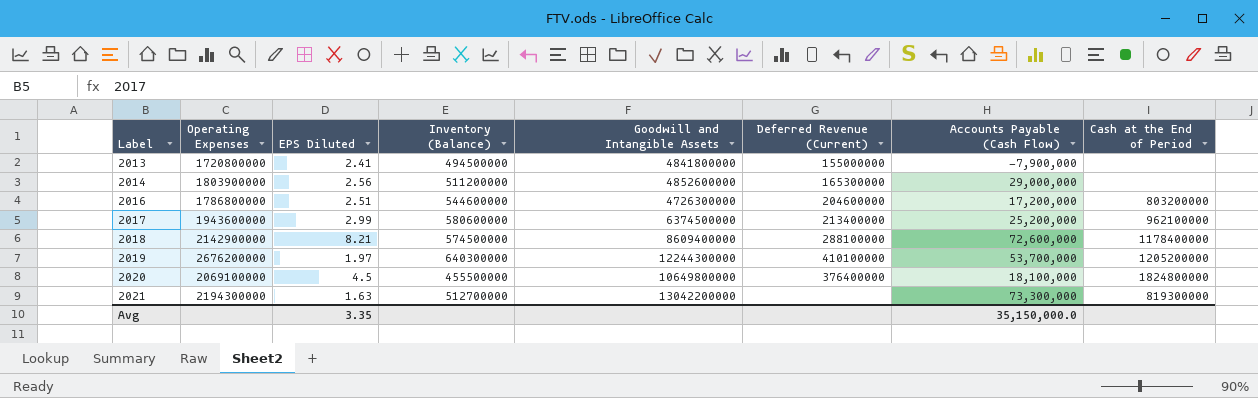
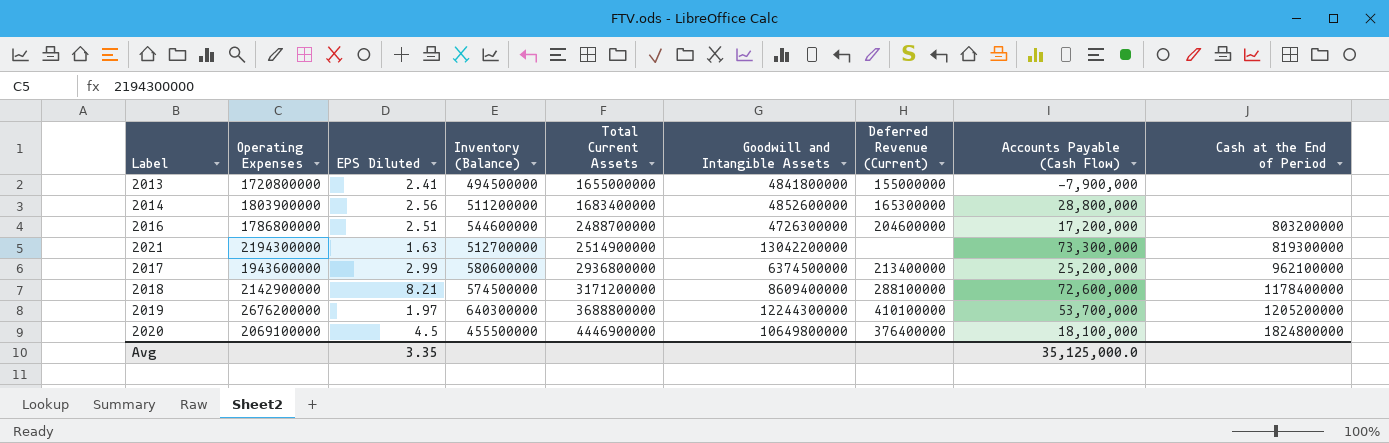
row order: Label ascending -> Total Current Assets ascending
column Total Current Assets | position: none -> 5
2014 | Accounts Payable (Cash Flow): 29,000,000 -> 28,800,000
Avg | Accounts Payable (Cash Flow): 35,150,000.0 -> 35,125,000.0

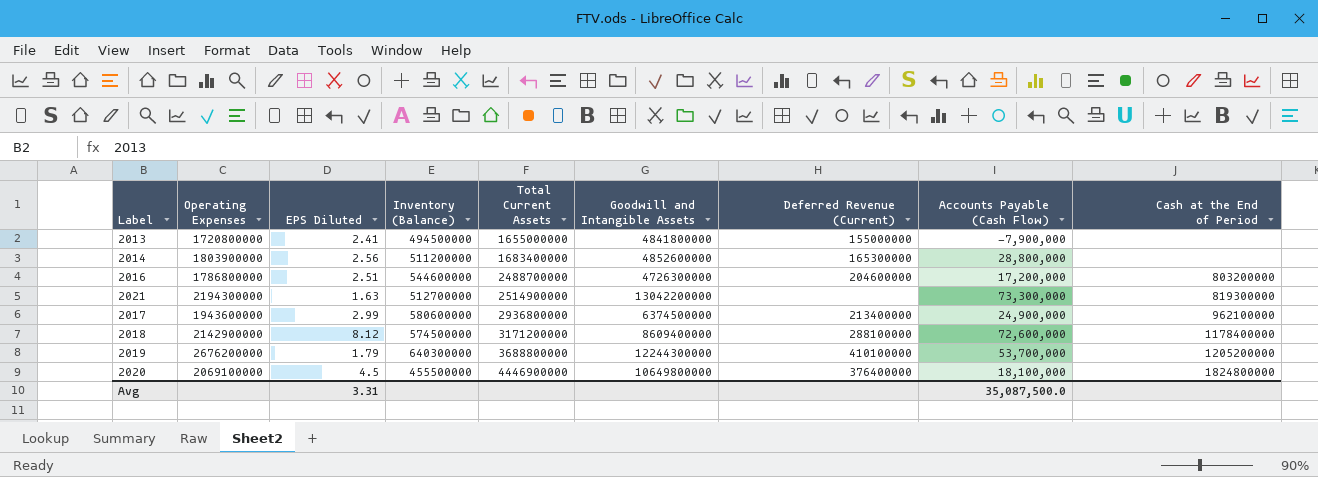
2017 | Accounts Payable (Cash Flow): 25,200,000 -> 24,900,000
2018 | EPS Diluted: 8.21 -> 8.12
2019 | EPS Diluted: 1.97 -> 1.79
Avg | EPS Diluted: 3.35 -> 3.31
Avg | Accounts Payable (Cash Flow): 35,125,000.0 -> 35,087,500.0

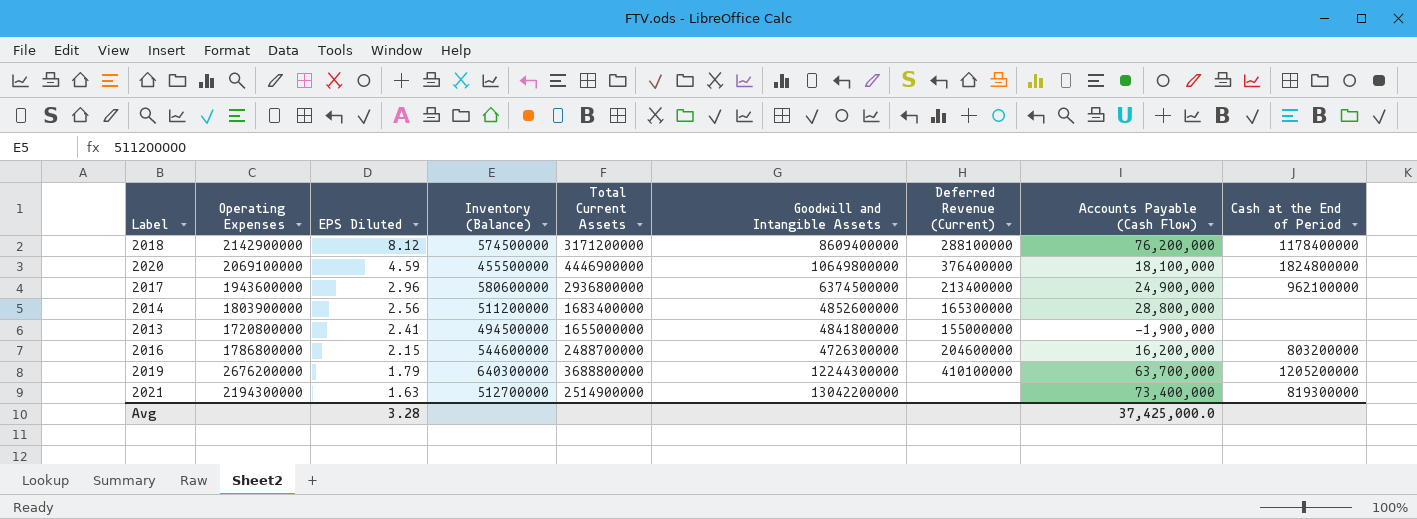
row order: Total Current Assets ascending -> EPS Diluted descending
2018 | Accounts Payable (Cash Flow): 72,600,000 -> 76,200,000
2020 | EPS Diluted: 4.5 -> 4.59
2017 | EPS Diluted: 2.99 -> 2.96
2013 | Accounts Payable (Cash Flow): -7,900,000 -> -1,900,000
2016 | EPS Diluted: 2.51 -> 2.15
2016 | Accounts Payable (Cash Flow): 17,200,000 -> 16,200,000
2019 | Accounts Payable (Cash Flow): 53,700,000 -> 63,700,000
2021 | Accounts Payable (Cash Flow): 73,300,000 -> 73,400,000
Avg | EPS Diluted: 3.31 -> 3.28
Avg | Accounts Payable (Cash Flow): 35,087,500.0 -> 37,425,000.0

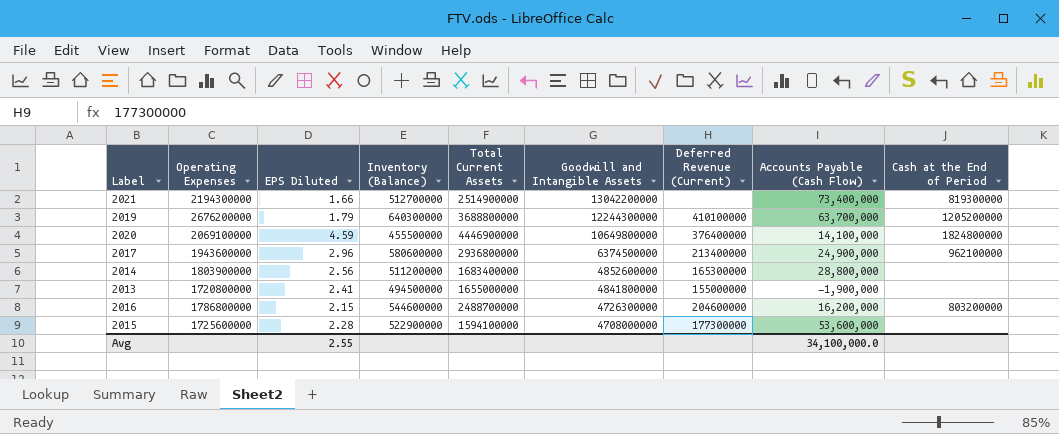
row order: EPS Diluted descending -> Goodwill and Intangible Assets descending
row 2018: 2142900000 | 8.12 | 574500000 | 3171200000 | 8609400000 | 288100000 | 76,200,000 | 1178400000 -> none
2021 | EPS Diluted: 1.63 -> 1.66
2020 | Accounts Payable (Cash Flow): 18,100,000 -> 14,100,000
row 2015: none -> 1725600000 | 2.28 | 522900000 | 1594100000 | 4708000000 | 177300000 | 53,600,000 | none
Avg | EPS Diluted: 3.28 -> 2.55
Avg | Accounts Payable (Cash Flow): 37,425,000.0 -> 34,100,000.0

